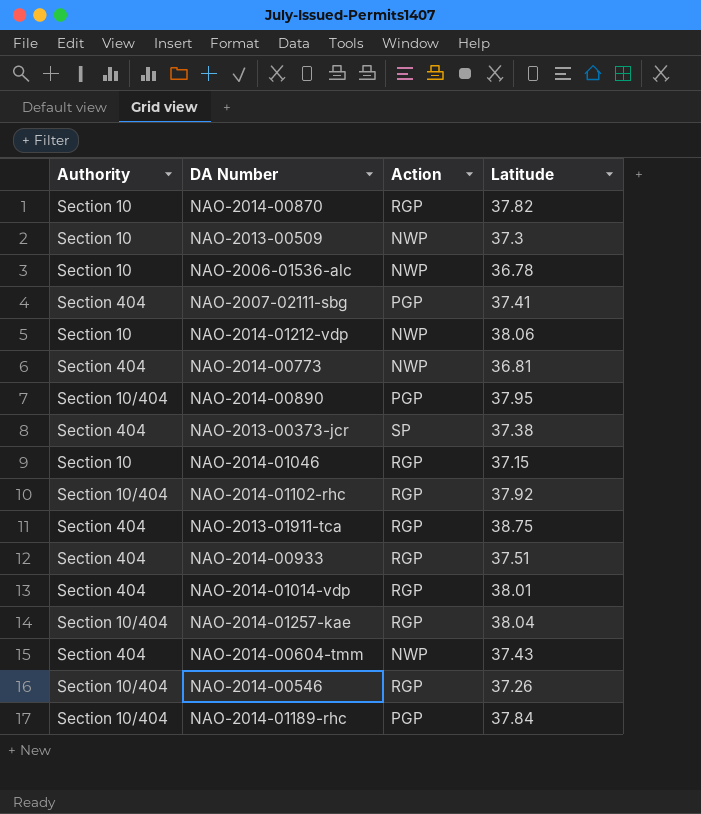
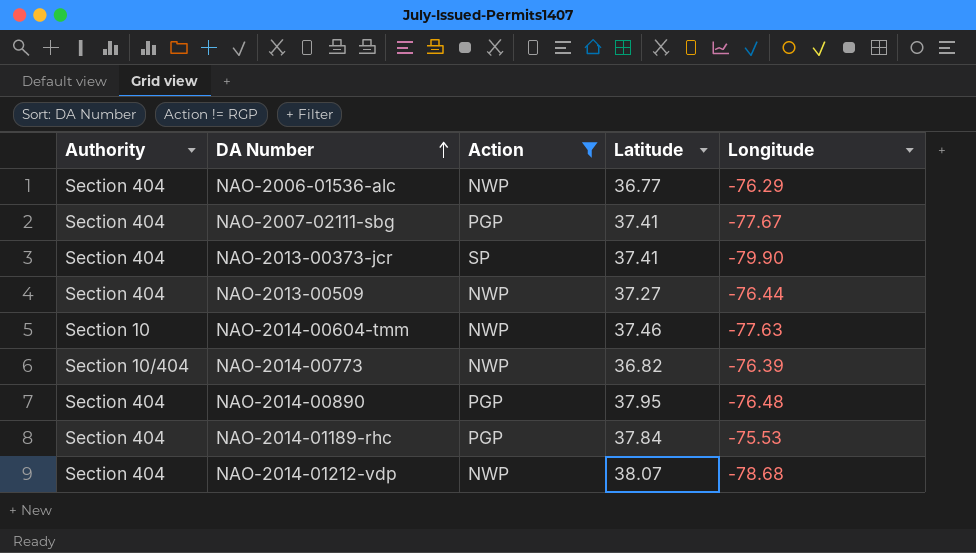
filter: none -> Action != RGP
row order: none -> DA Number ascending
column Longitude | position: none -> 5
NAO-2006-01536-alc | Authority: Section 10 -> Section 404
NAO-2006-01536-alc | Latitude: 36.78 -> 36.77
NAO-2013-00373-jcr | Latitude: 37.38 -> 37.41
NAO-2013-00509 | Authority: Section 10 -> Section 404
NAO-2013-00509 | Latitude: 37.3 -> 37.27
NAO-2014-00604-tmm | Authority: Section 404 -> Section 10
NAO-2014-00604-tmm | Latitude: 37.43 -> 37.46
NAO-2014-00773 | Authority: Section 404 -> Section 10/404
NAO-2014-00773 | Latitude: 36.81 -> 36.82
NAO-2014-00890 | Authority: Section 10/404 -> Section 404
NAO-2014-01189-rhc | Authority: Section 10/404 -> Section 404
NAO-2014-01212-vdp | Authority: Section 10 -> Section 404
NAO-2014-01212-vdp | Latitude: 38.06 -> 38.07

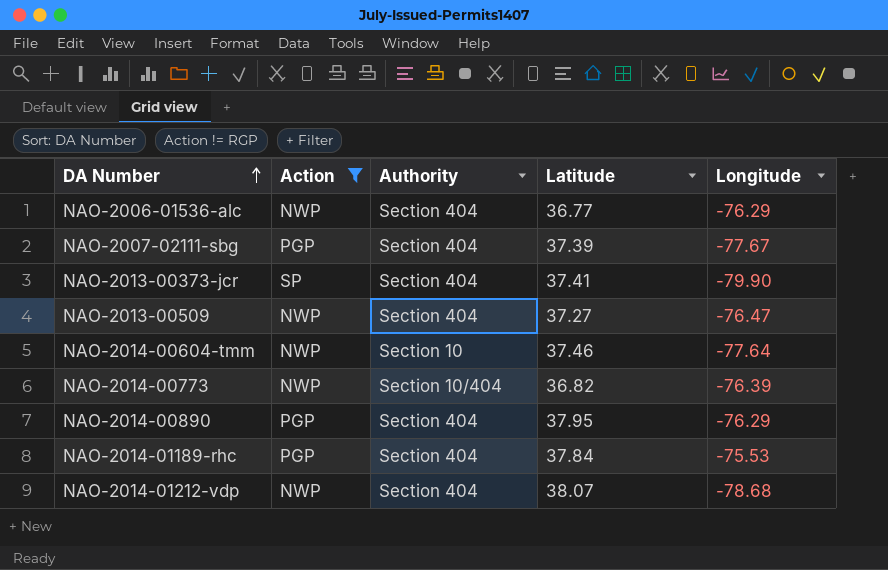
column Authority | position: 1 -> 3
NAO-2007-02111-sbg | Latitude: 37.41 -> 37.39
NAO-2013-00509 | Longitude: -76.44 -> -76.47
NAO-2014-00604-tmm | Longitude: -77.63 -> -77.64
NAO-2014-00890 | Longitude: -76.48 -> -76.29

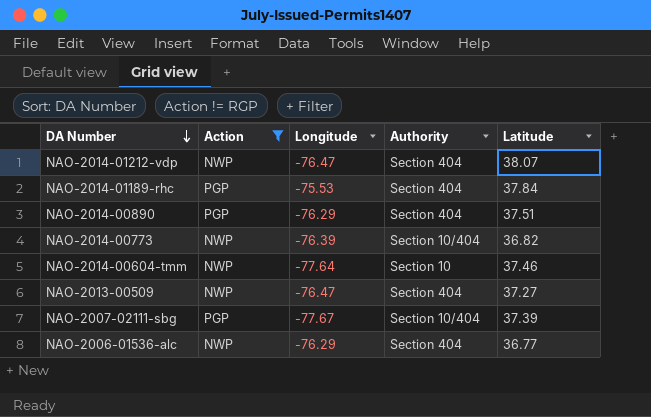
row order: DA Number ascending -> DA Number descending
column Longitude | position: 5 -> 3
row NAO-2013-00373-jcr: SP | Section 404 | 37.41 | -79.90 -> none
NAO-2014-01212-vdp | Longitude: -78.68 -> -76.47
NAO-2014-00890 | Latitude: 37.95 -> 37.51
NAO-2007-02111-sbg | Authority: Section 404 -> Section 10/404

